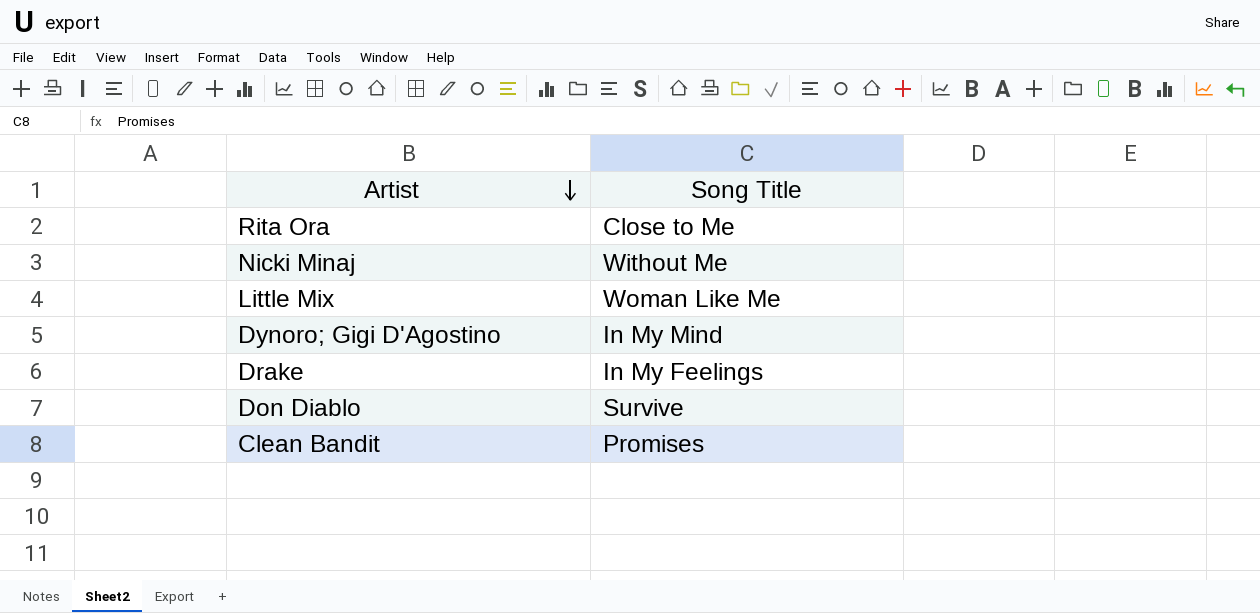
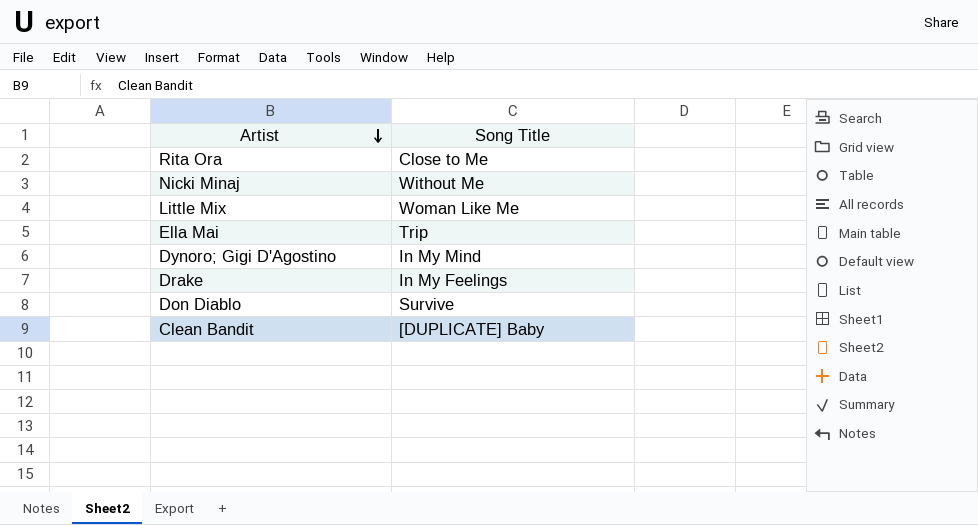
row Ella Mai: none -> Trip
Clean Bandit | Song Title: Promises -> [DUPLICATE] Baby

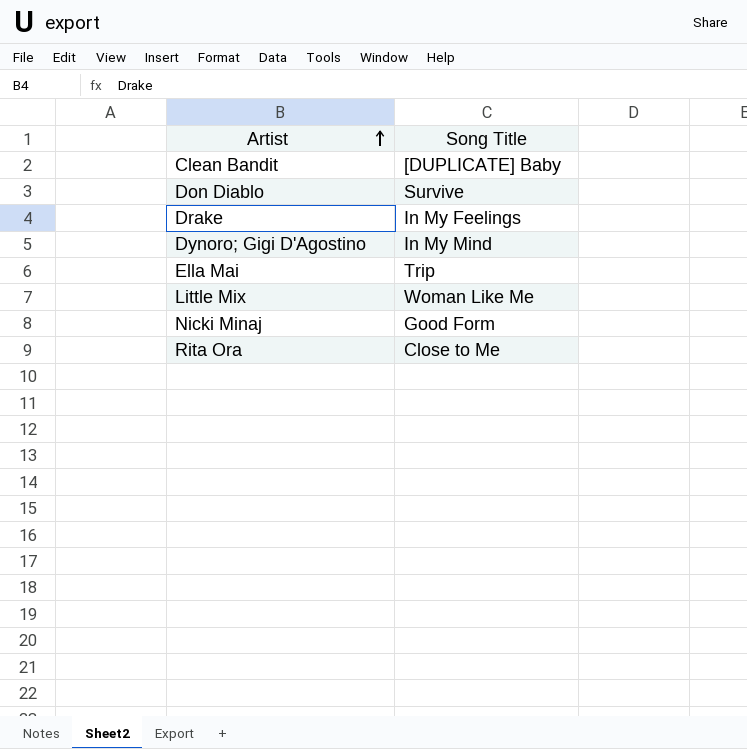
row order: Artist descending -> Artist ascending
Nicki Minaj | Song Title: Without Me -> Good Form

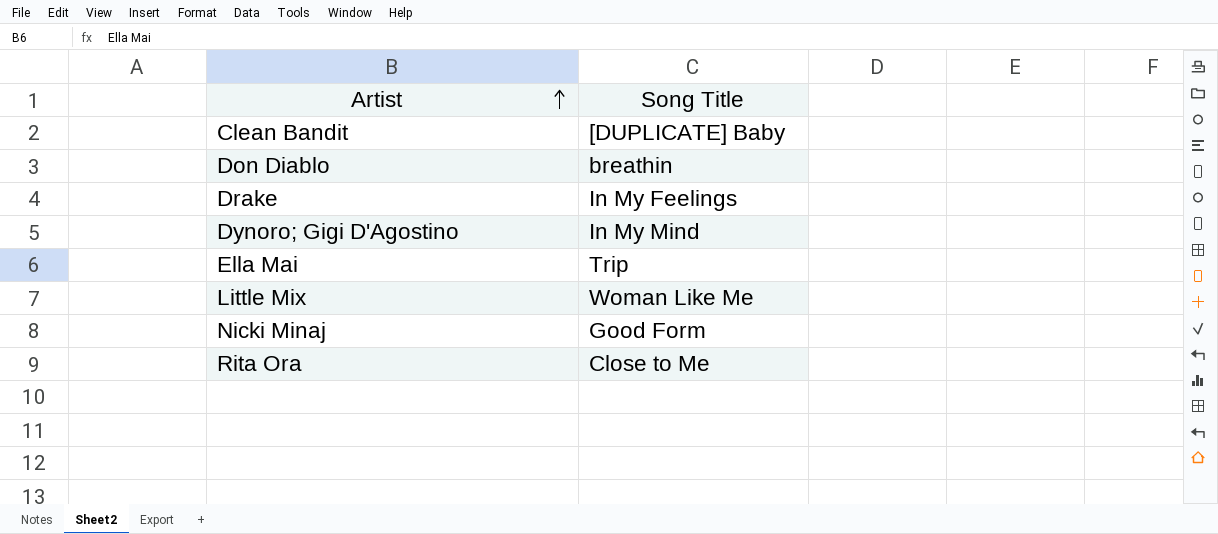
Don Diablo | Song Title: Survive -> breathin

